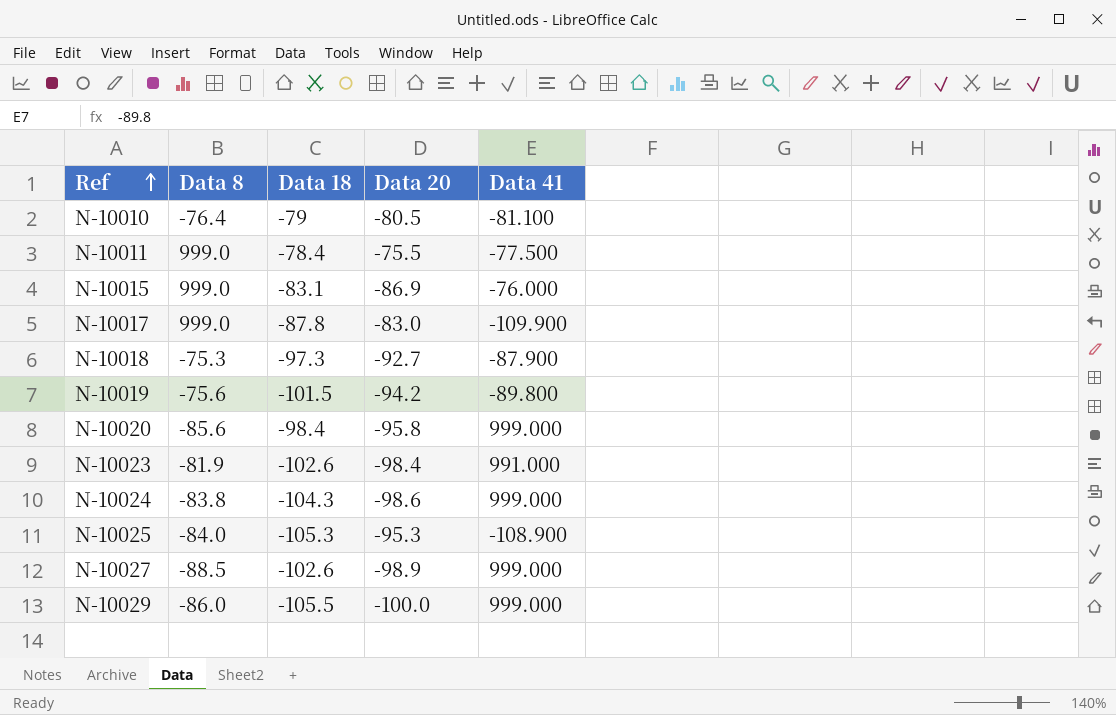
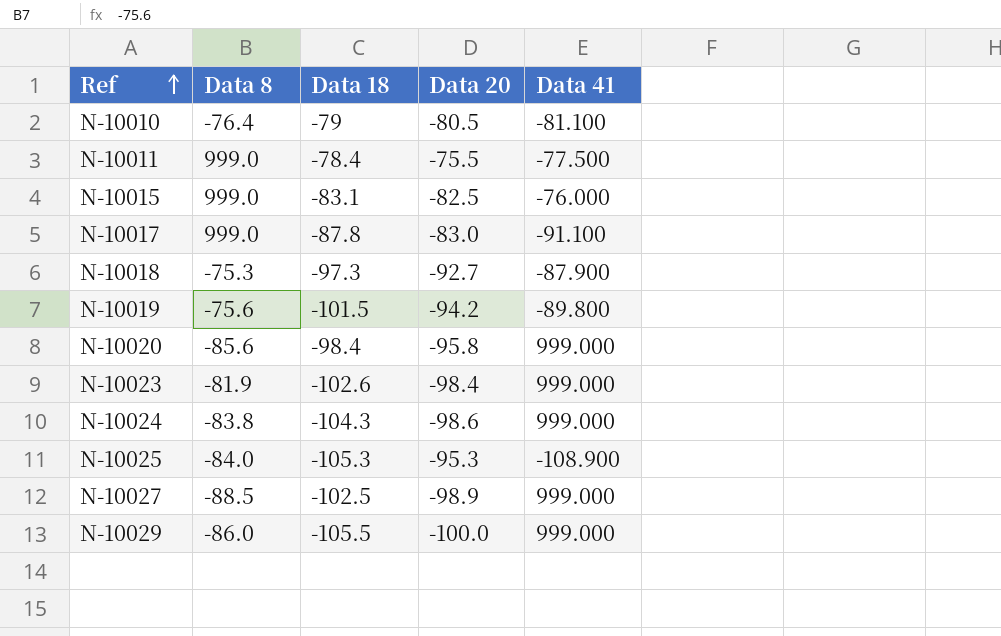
N-10015 | Data 20: -86.9 -> -82.5
N-10017 | Data 41: -109.900 -> -91.100
N-10023 | Data 41: 991.000 -> 999.000
N-10027 | Data 18: -102.6 -> -102.5

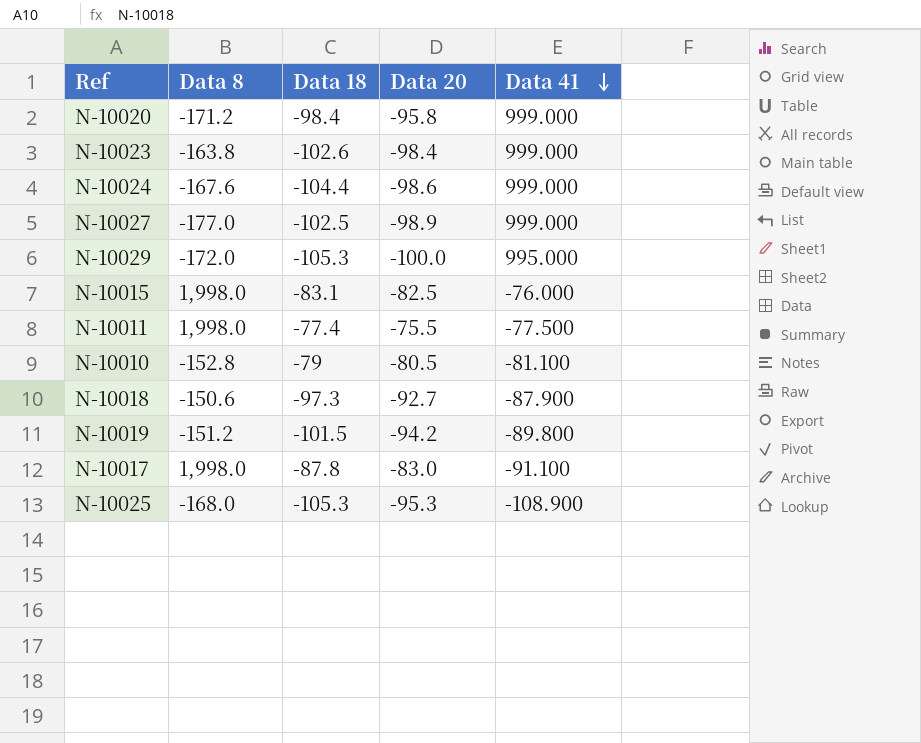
row order: Ref ascending -> Data 41 descending
N-10020 | Data 8: -85.6 -> -171.2
N-10023 | Data 8: -81.9 -> -163.8
N-10024 | Data 8: -83.8 -> -167.6
N-10024 | Data 18: -104.3 -> -104.4
N-10027 | Data 8: -88.5 -> -177.0
N-10029 | Data 8: -86.0 -> -172.0
N-10029 | Data 18: -105.5 -> -105.3
N-10029 | Data 41: 999.000 -> 995.000
N-10015 | Data 8: 999.0 -> 1,998.0
N-10011 | Data 8: 999.0 -> 1,998.0
N-10011 | Data 18: -78.4 -> -77.4
N-10010 | Data 8: -76.4 -> -152.8
N-10018 | Data 8: -75.3 -> -150.6
N-10019 | Data 8: -75.6 -> -151.2
N-10017 | Data 8: 999.0 -> 1,998.0
N-10025 | Data 8: -84.0 -> -168.0

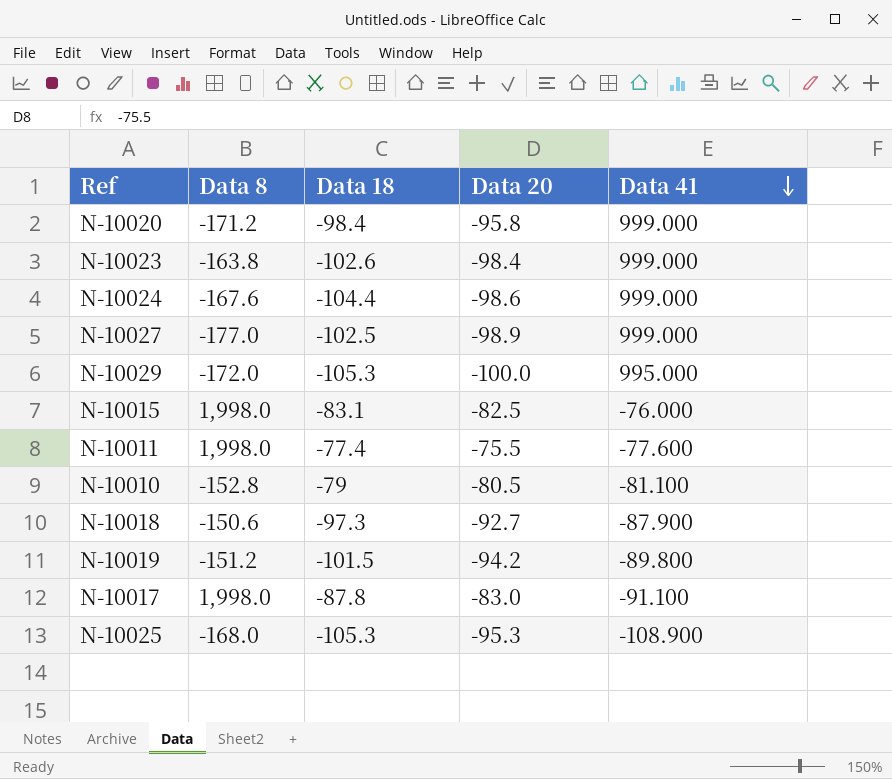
N-10011 | Data 41: -77.500 -> -77.600

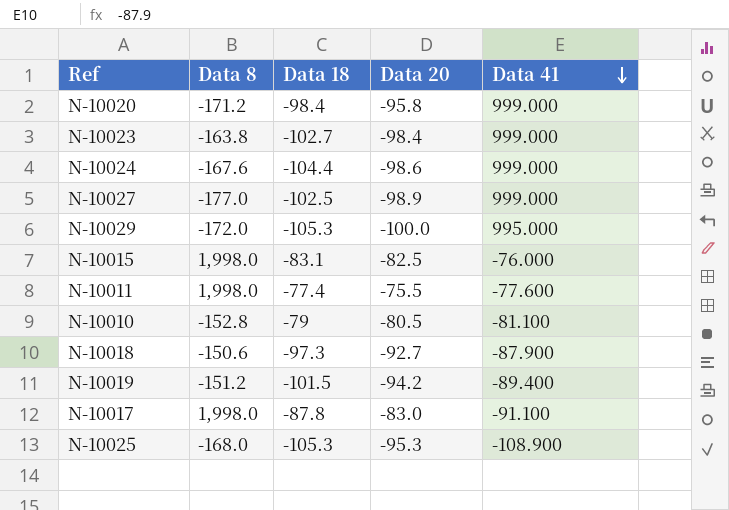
N-10023 | Data 18: -102.6 -> -102.7
N-10019 | Data 41: -89.800 -> -89.400

